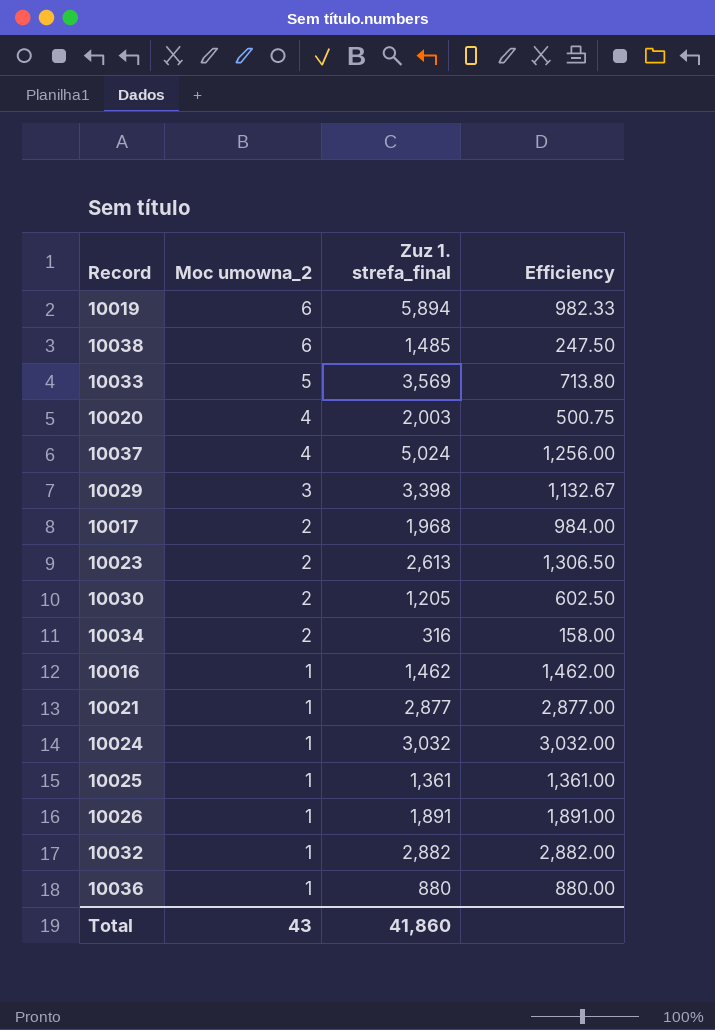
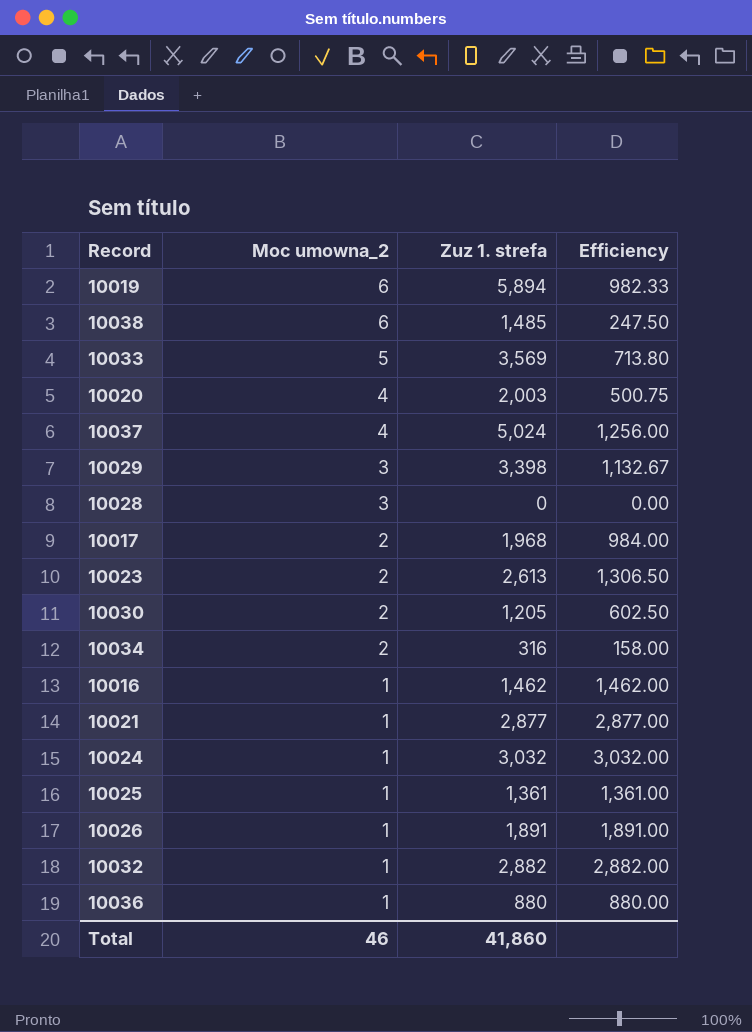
column name: Zuz 1. strefa_final -> Zuz 1. strefa
row 10028: none -> 3 | 0 | 0.00
Total | Moc umowna_2: 43 -> 46

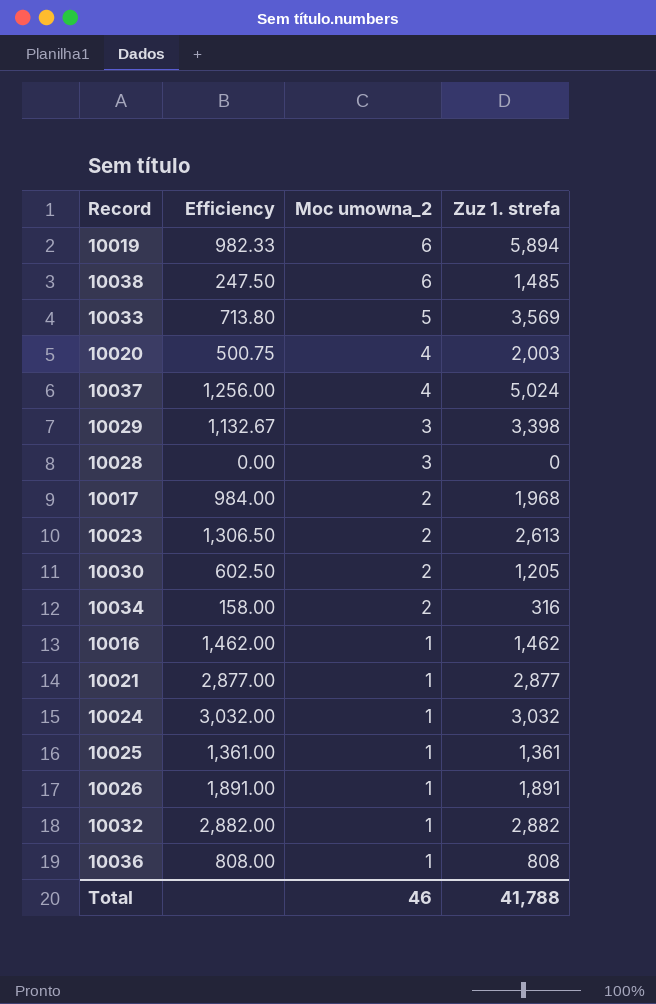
column Efficiency | position: 4 -> 2
10036 | Efficiency: 880.00 -> 808.00
10036 | Zuz 1. strefa: 880 -> 808
Total | Zuz 1. strefa: 41,860 -> 41,788

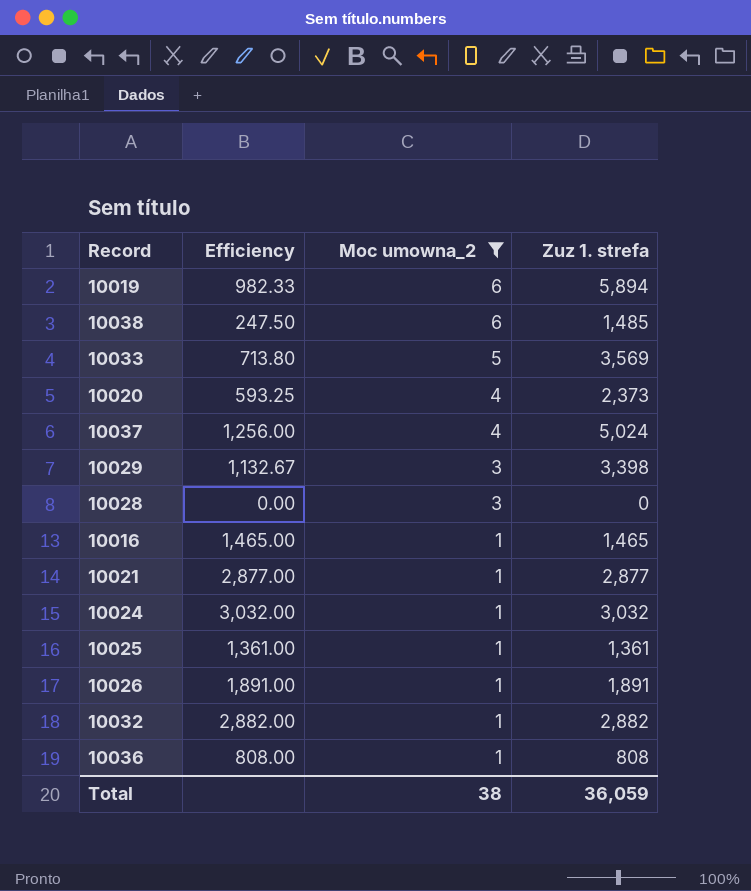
filter: none -> Moc umowna_2 != 2
10020 | Efficiency: 500.75 -> 593.25
10020 | Zuz 1. strefa: 2,003 -> 2,373
10016 | Efficiency: 1,462.00 -> 1,465.00
10016 | Zuz 1. strefa: 1,462 -> 1,465
Total | Moc umowna_2: 46 -> 38
Total | Zuz 1. strefa: 41,788 -> 36,059

